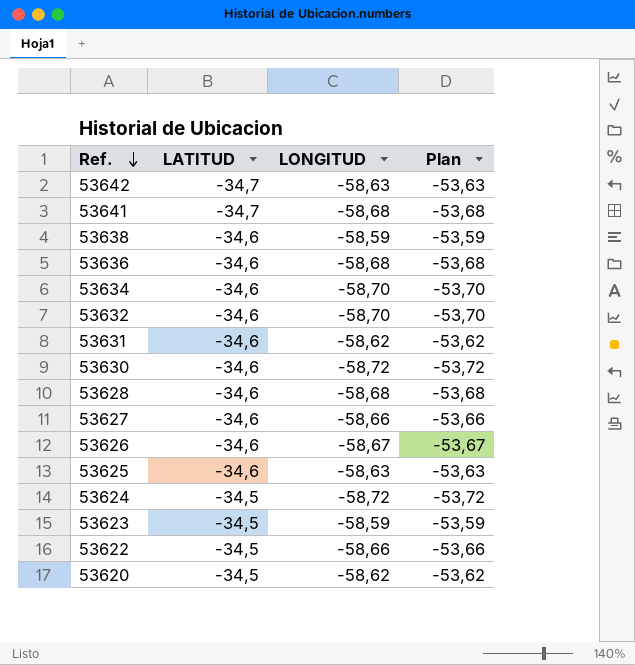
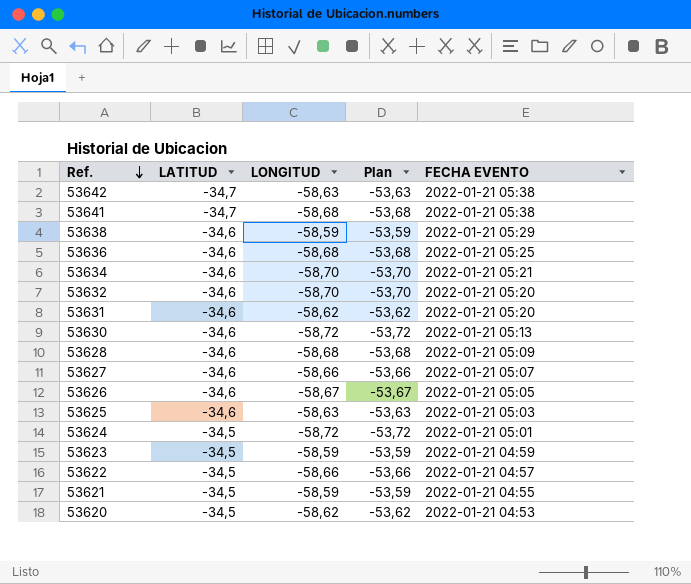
column FECHA EVENTO | position: none -> 5
row 53621: none -> -34,5 | -58,59 | -53,59 | 2022-01-21 04:55

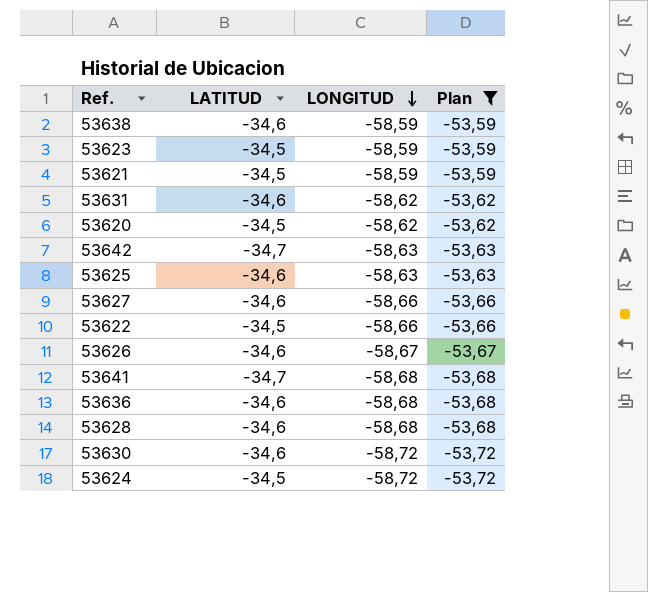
filter: none -> Plan != -53,70
row order: Ref. descending -> LONGITUD descending
column FECHA EVENTO | position: 5 -> none

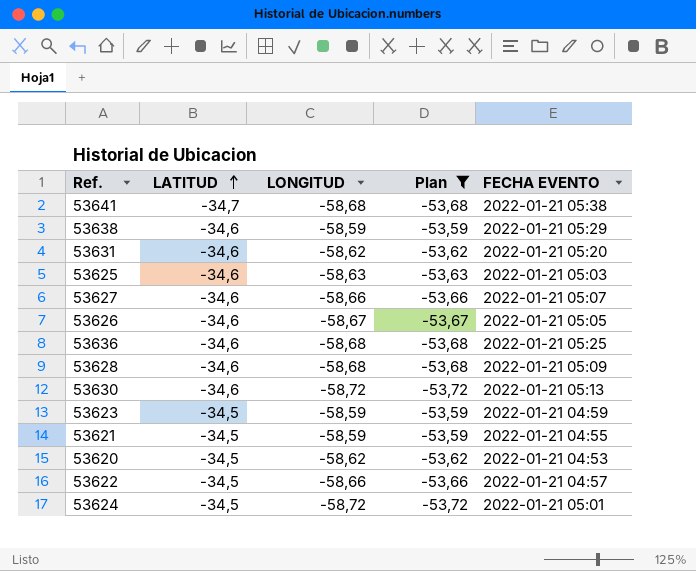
row order: LONGITUD descending -> LATITUD ascending
column FECHA EVENTO | position: none -> 5
row 53642: -34,7 | -58,63 | -53,63 -> none

